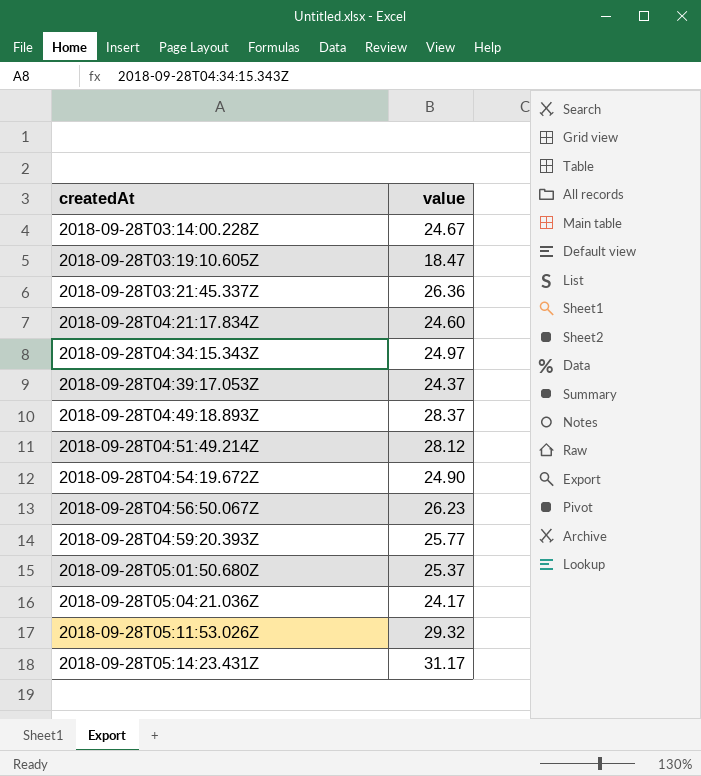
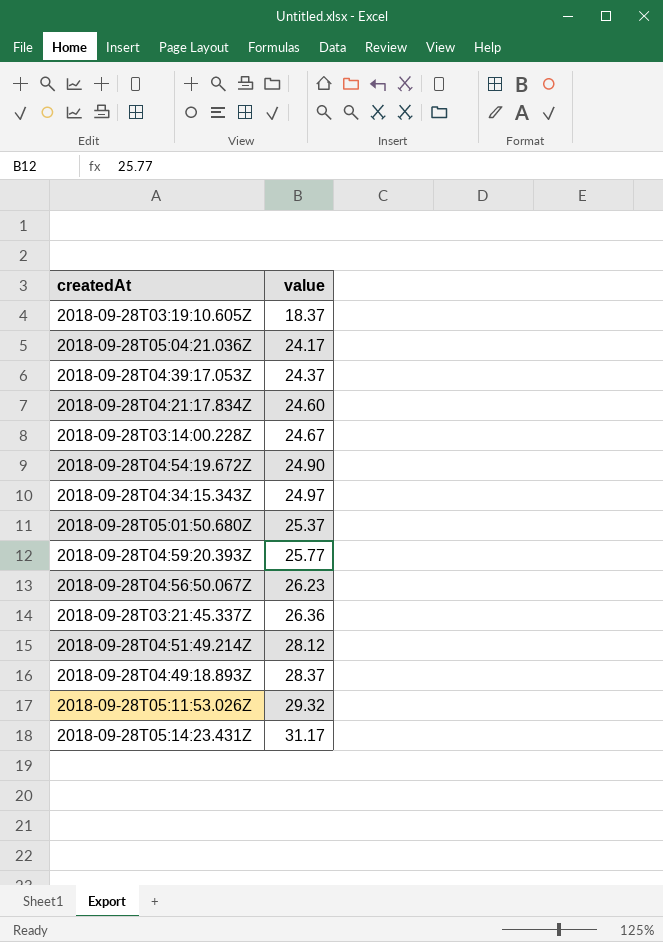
row order: createdAt ascending -> value ascending
2018-09-28T03:19:10.605Z | value: 18.47 -> 18.37

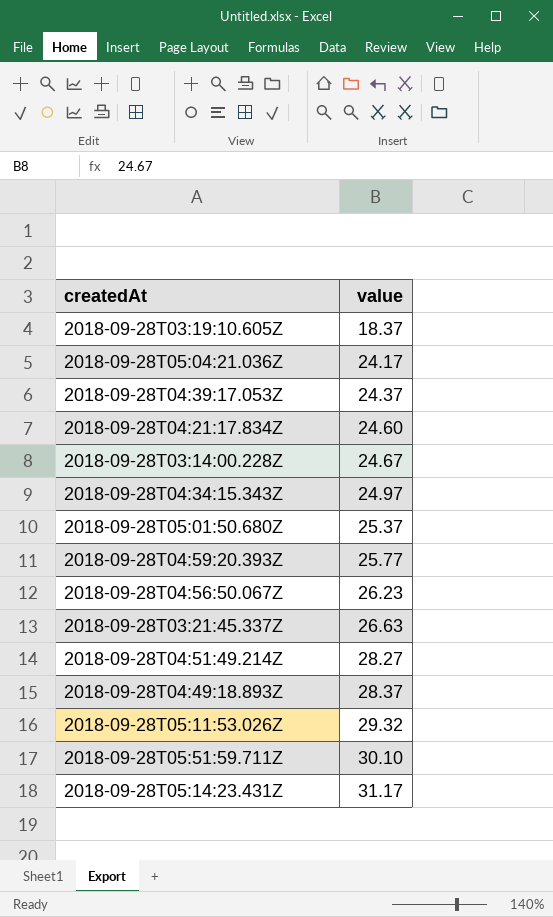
row 2018-09-28T04:54:19.672Z: 24.90 -> none
2018-09-28T03:21:45.337Z | value: 26.36 -> 26.63
2018-09-28T04:51:49.214Z | value: 28.12 -> 28.27
row 2018-09-28T05:51:59.711Z: none -> 30.10

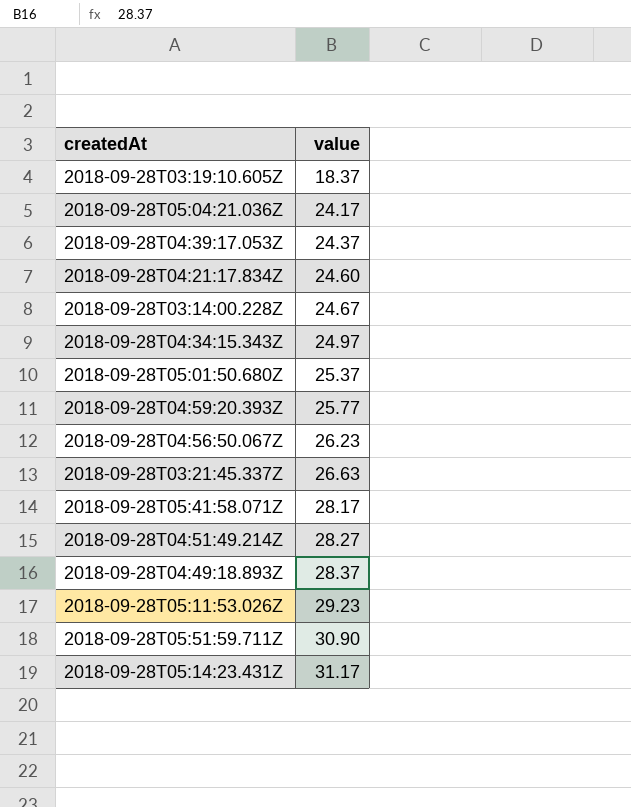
row 2018-09-28T05:41:58.071Z: none -> 28.17
2018-09-28T05:11:53.026Z | value: 29.32 -> 29.23
2018-09-28T05:51:59.711Z | value: 30.10 -> 30.90

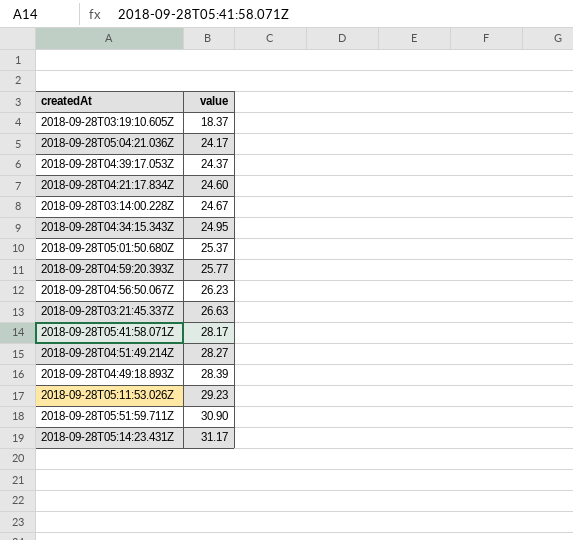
2018-09-28T04:34:15.343Z | value: 24.97 -> 24.95
2018-09-28T04:49:18.893Z | value: 28.37 -> 28.39

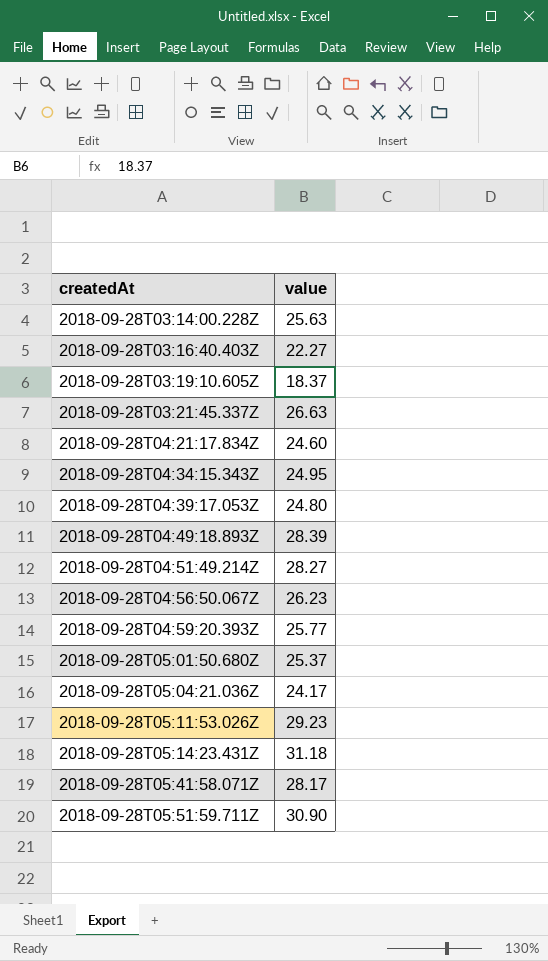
row order: value ascending -> createdAt ascending
2018-09-28T03:14:00.228Z | value: 24.67 -> 25.63
row 2018-09-28T03:16:40.403Z: none -> 22.27
2018-09-28T04:39:17.053Z | value: 24.37 -> 24.80
2018-09-28T05:14:23.431Z | value: 31.17 -> 31.18

